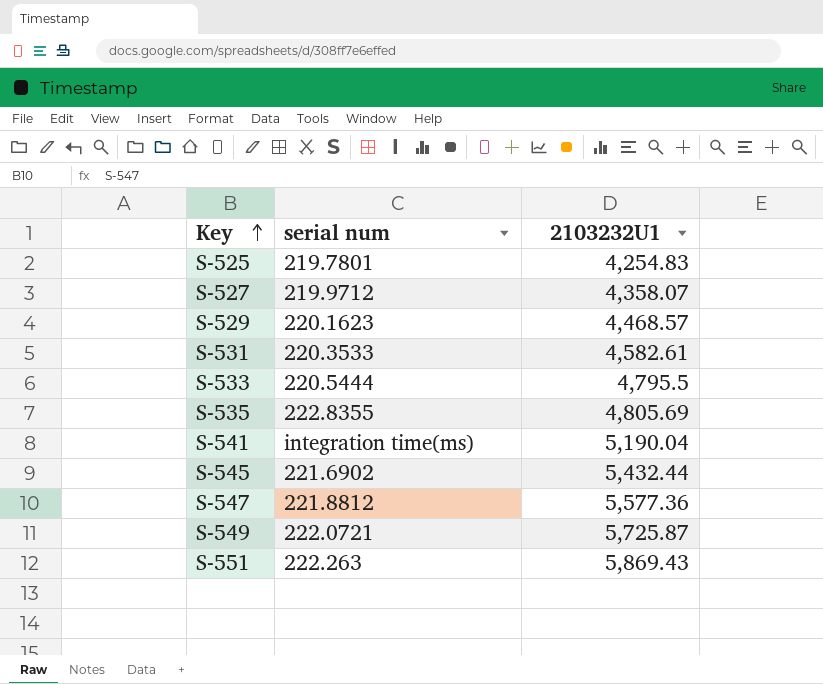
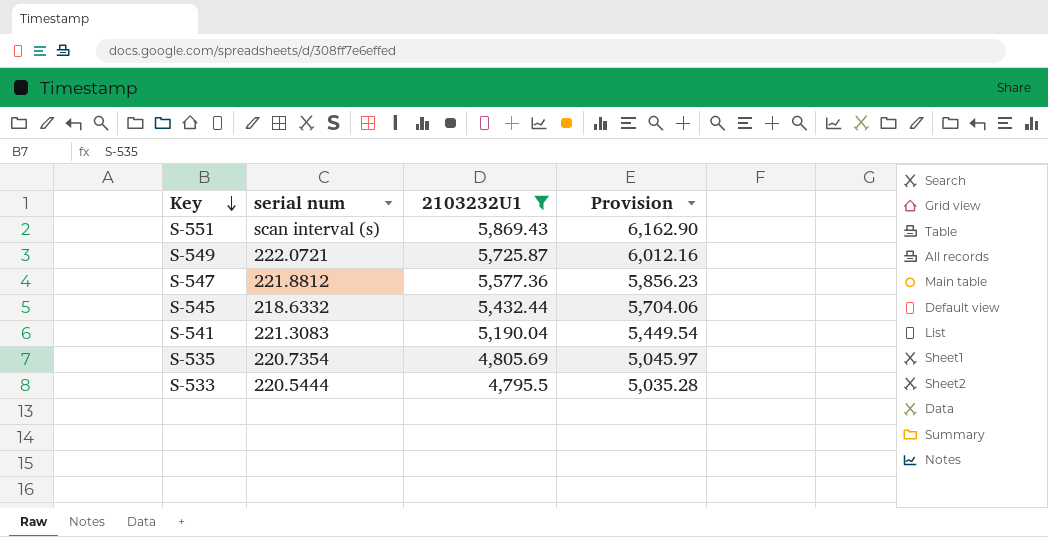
filter: none -> 2103232U1 >= 4,795.5
row order: Key ascending -> Key descending
column Provision | formula: none -> [2103232U1] * 1.05
S-551 | serial num: 222.263 -> scan interval (s)
S-545 | serial num: 221.6902 -> 218.6332
S-541 | serial num: integration time(ms) -> 221.3083
S-535 | serial num: 222.8355 -> 220.7354

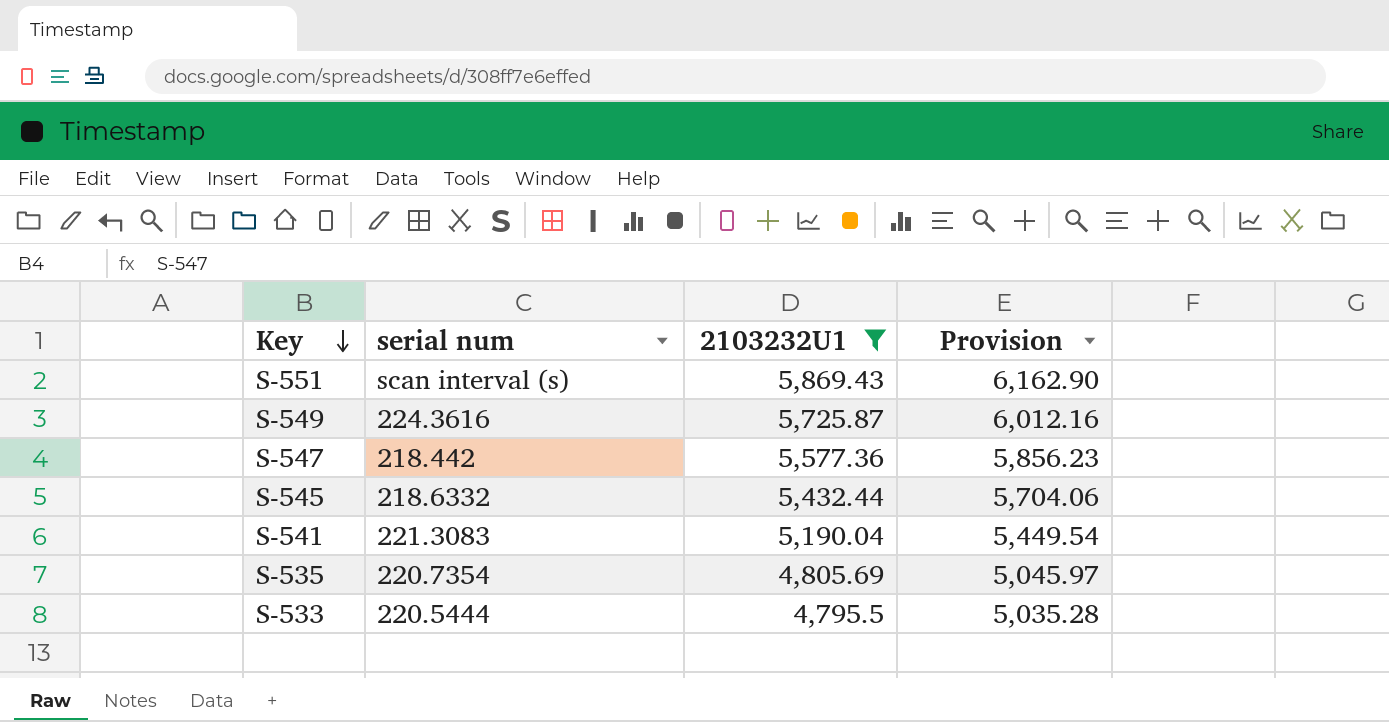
S-549 | serial num: 222.0721 -> 224.3616
S-547 | serial num: 221.8812 -> 218.442

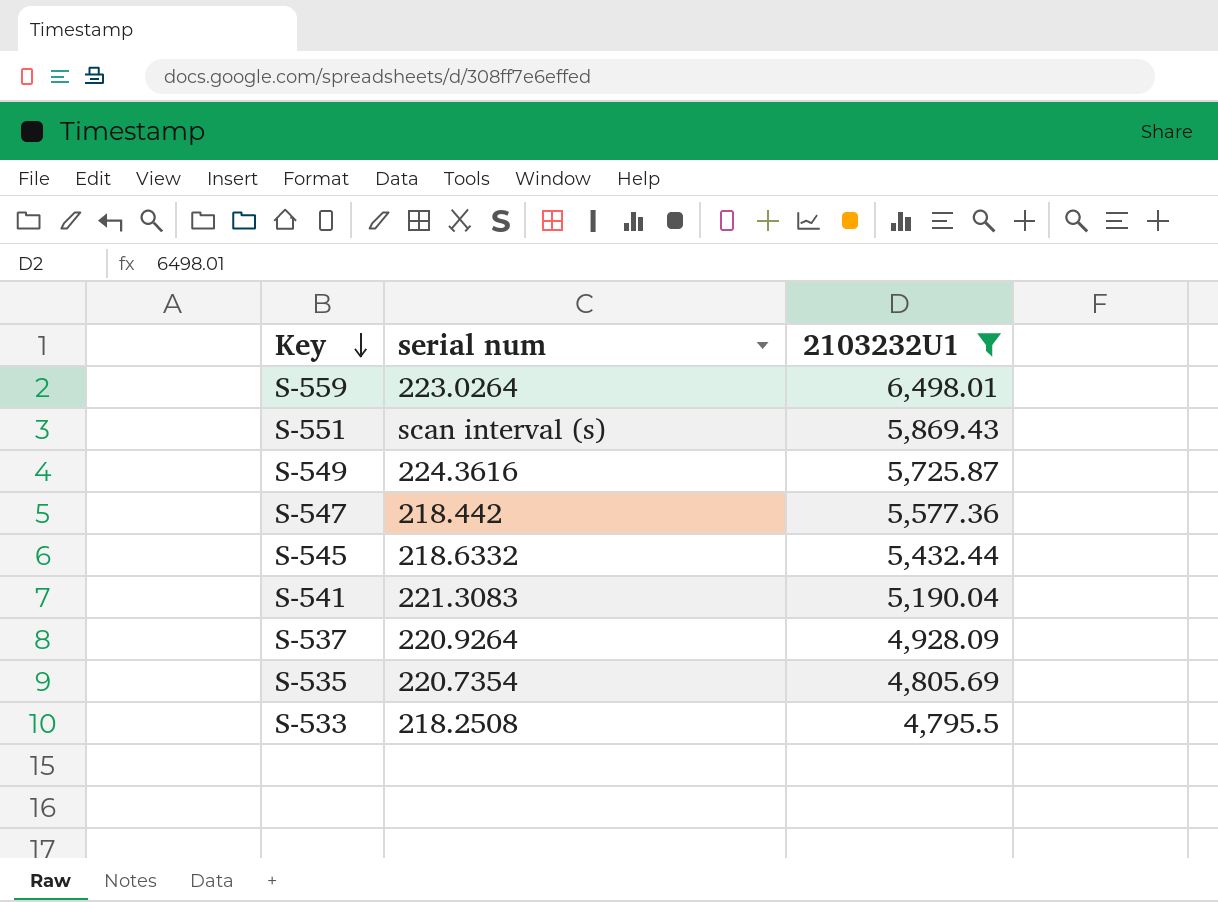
column Provision | formula: [2103232U1] * 1.05 -> none
row S-559: none -> 223.0264 | 6,498.01
row S-537: none -> 220.9264 | 4,928.09
S-533 | serial num: 220.5444 -> 218.2508

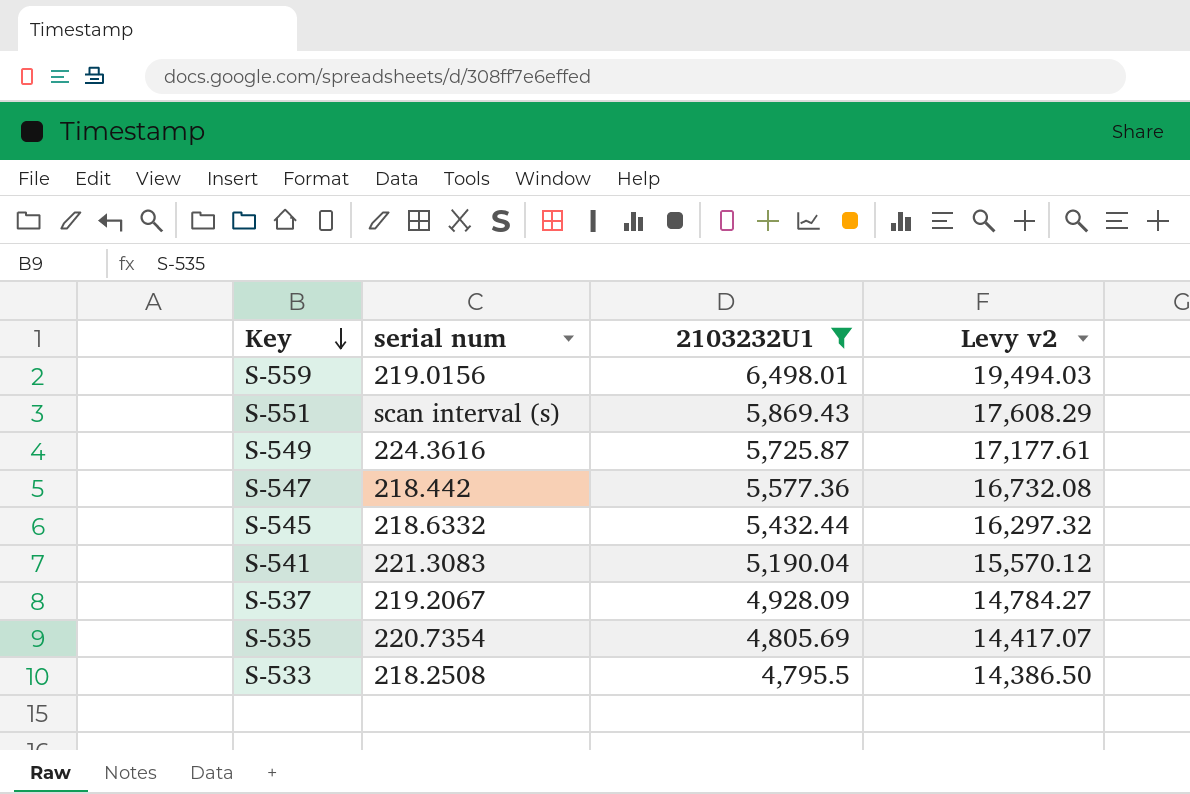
column Levy v2 | formula: none -> [2103232U1] * 3
S-559 | serial num: 223.0264 -> 219.0156
S-537 | serial num: 220.9264 -> 219.2067

